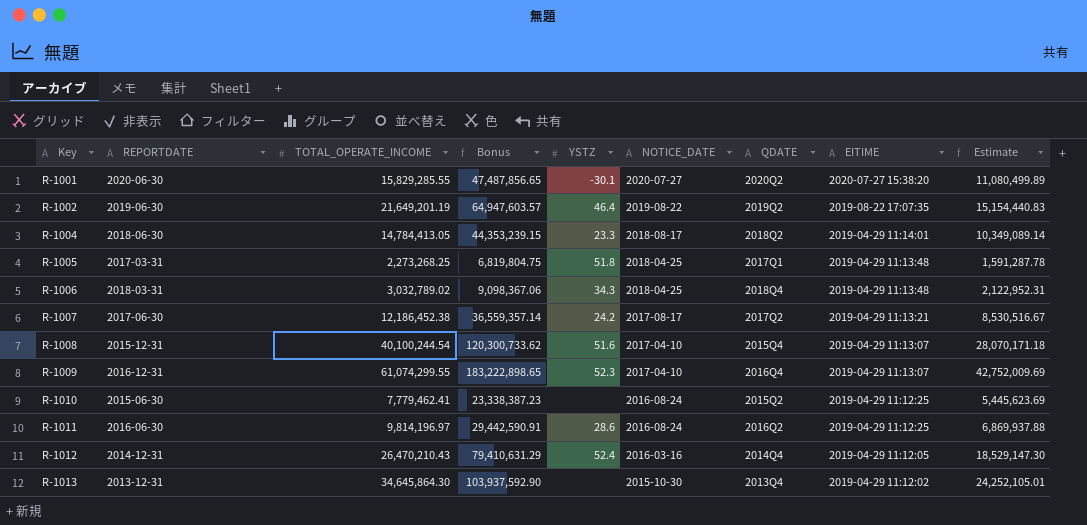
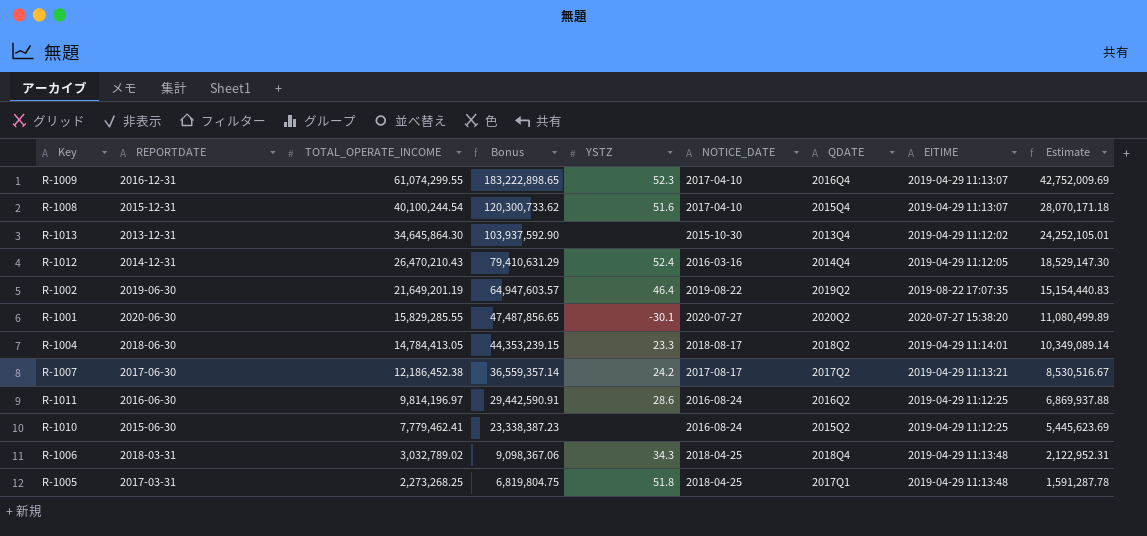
row order: Key ascending -> TOTAL_OPERATE_INCOME descending

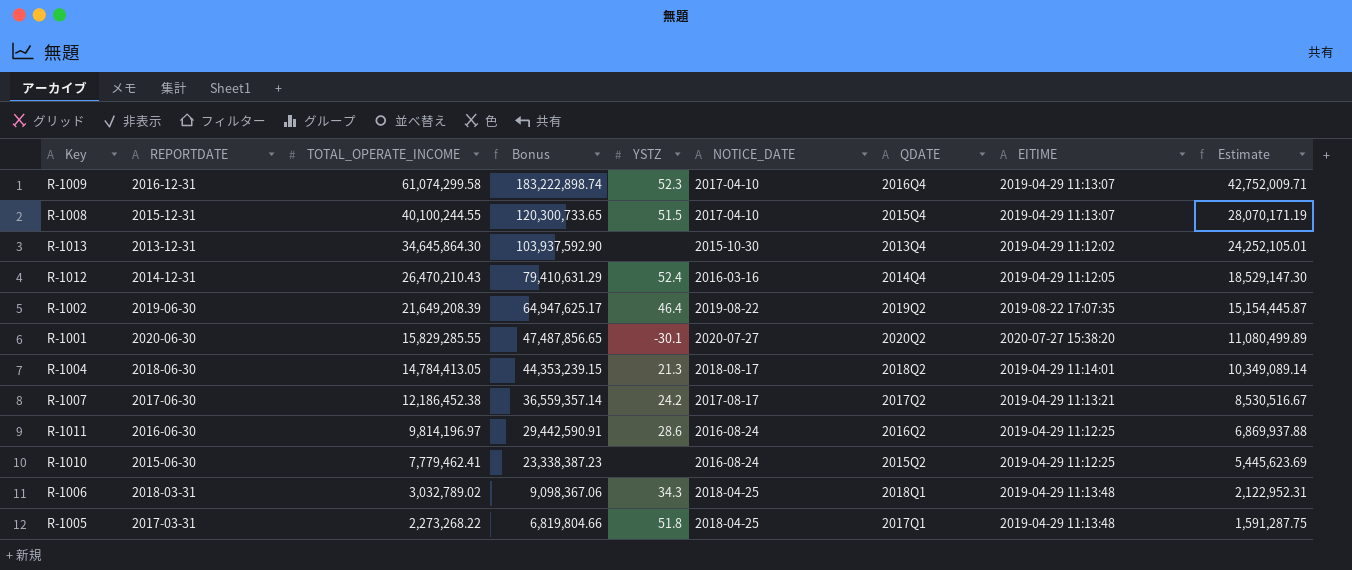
R-1009 | TOTAL_OPERATE_INCOME: 61,074,299.55 -> 61,074,299.58
R-1009 | Bonus: 183,222,898.65 -> 183,222,898.74
R-1009 | Estimate: 42,752,009.69 -> 42,752,009.71
R-1008 | TOTAL_OPERATE_INCOME: 40,100,244.54 -> 40,100,244.55
R-1008 | Bonus: 120,300,733.62 -> 120,300,733.65
R-1008 | YSTZ: 51.6 -> 51.5
R-1008 | Estimate: 28,070,171.18 -> 28,070,171.19
R-1002 | TOTAL_OPERATE_INCOME: 21,649,201.19 -> 21,649,208.39
R-1002 | Bonus: 64,947,603.57 -> 64,947,625.17
R-1002 | Estimate: 15,154,440.83 -> 15,154,445.87
R-1004 | YSTZ: 23.3 -> 21.3
R-1006 | QDATE: 2018Q4 -> 2018Q1
R-1005 | TOTAL_OPERATE_INCOME: 2,273,268.25 -> 2,273,268.22
R-1005 | Bonus: 6,819,804.75 -> 6,819,804.66
R-1005 | Estimate: 1,591,287.78 -> 1,591,287.75

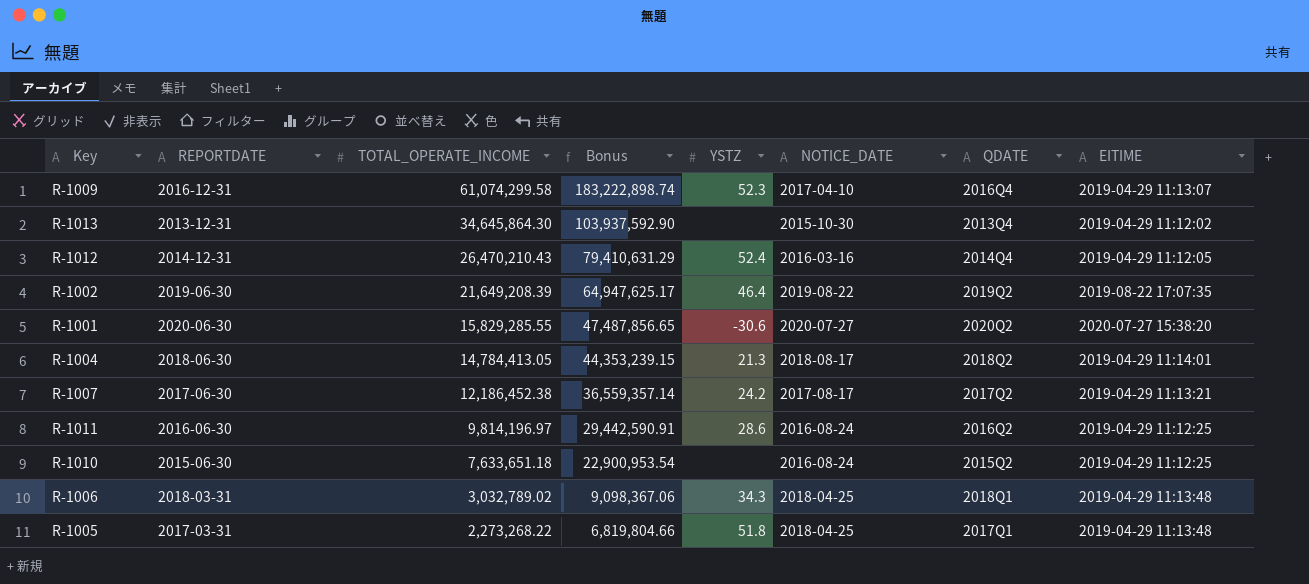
column Estimate | formula: [TOTAL_OPERATE_INCOME] * 0.7 -> none
row R-1008: 2015-12-31 | 40,100,244.55 | 120,300,733.65 | 51.5 | 2017-04-10 | 2015Q4 | 2019-04-29 11:13:07 | 28,070,171.19 -> none
R-1001 | YSTZ: -30.1 -> -30.6
R-1010 | TOTAL_OPERATE_INCOME: 7,779,462.41 -> 7,633,651.18
R-1010 | Bonus: 23,338,387.23 -> 22,900,953.54

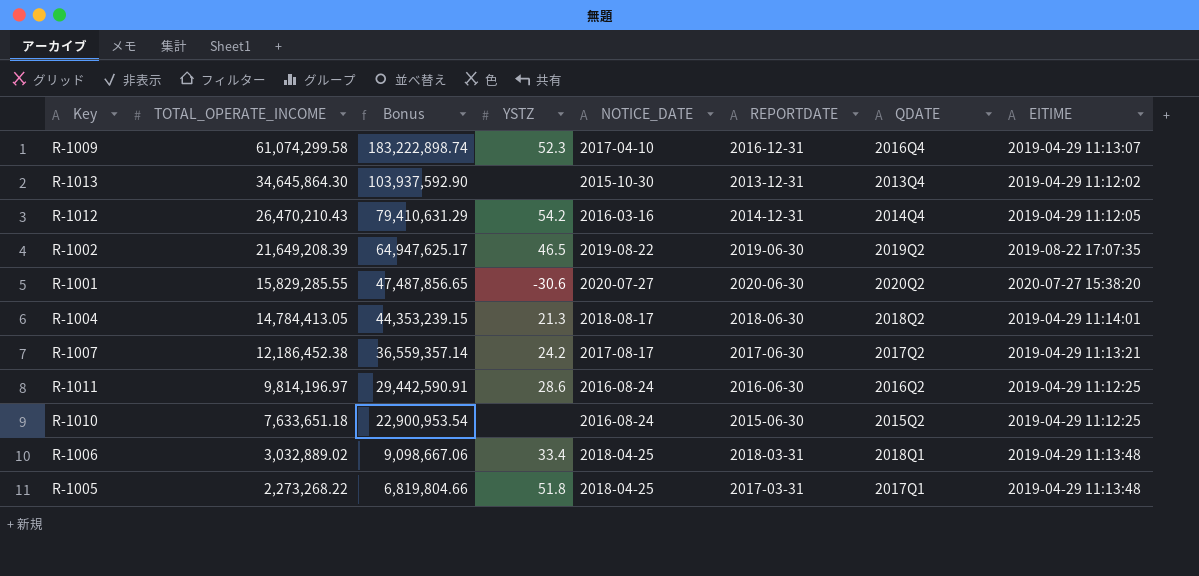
column REPORTDATE | position: 2 -> 6
R-1012 | YSTZ: 52.4 -> 54.2
R-1002 | YSTZ: 46.4 -> 46.5
R-1006 | TOTAL_OPERATE_INCOME: 3,032,789.02 -> 3,032,889.02
R-1006 | Bonus: 9,098,367.06 -> 9,098,667.06
R-1006 | YSTZ: 34.3 -> 33.4

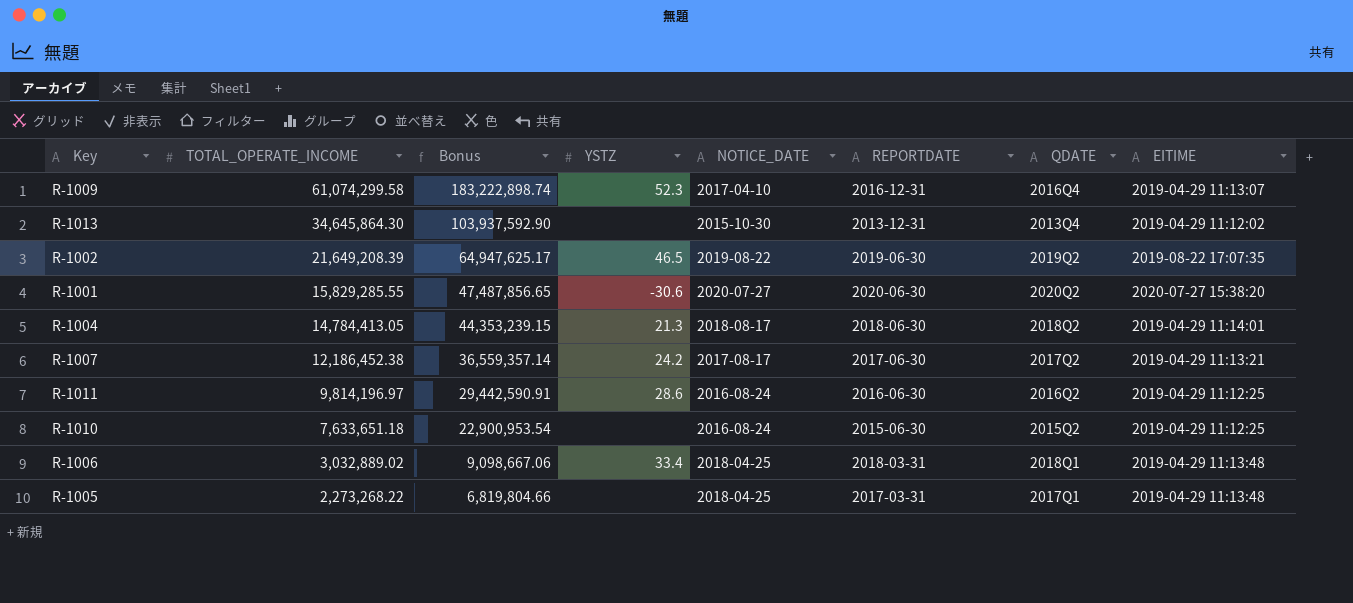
row R-1012: 26,470,210.43 | 79,410,631.29 | 54.2 | 2016-03-16 | 2014-12-31 | 2014Q4 | 2019-04-29 11:12:05 -> none
R-1005 | YSTZ: 51.8 -> none

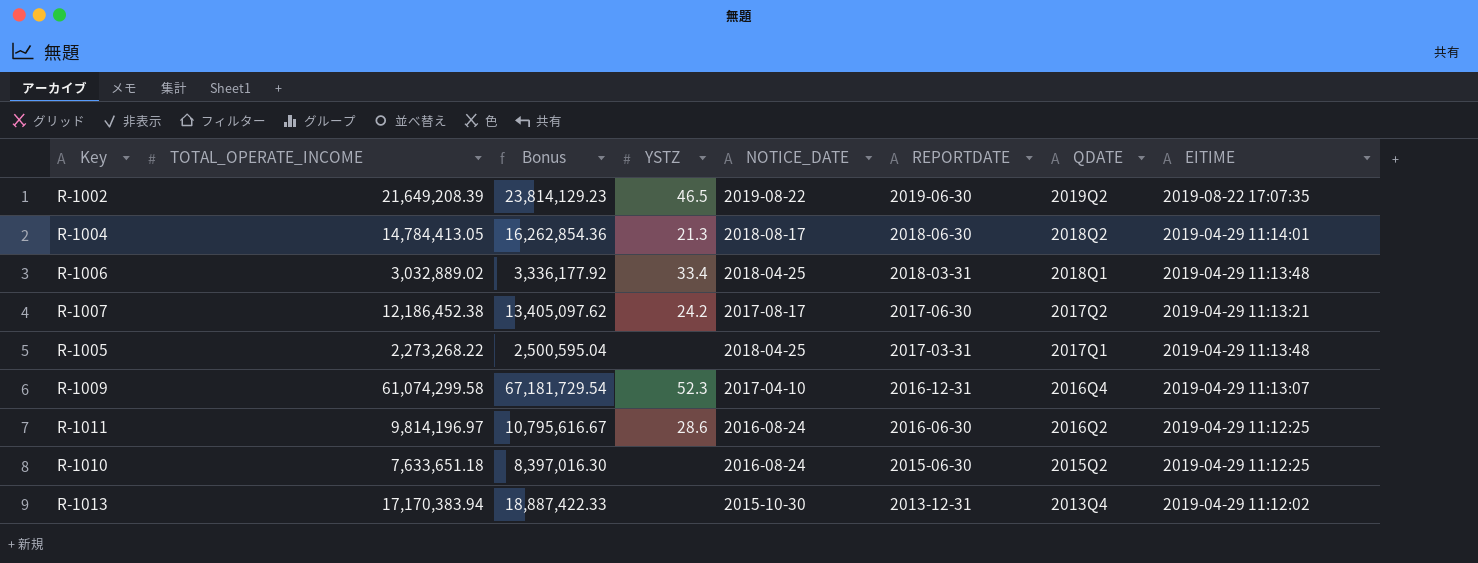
row order: TOTAL_OPERATE_INCOME descending -> REPORTDATE descending
column Bonus | formula: [TOTAL_OPERATE_INCOME] * 3 -> [TOTAL_OPERATE_INCOME] * 1.1
row R-1001: 15,829,285.55 | 47,487,856.65 | -30.6 | 2020-07-27 | 2020-06-30 | 2020Q2 | 2020-07-27 15:38:20 -> none
R-1013 | TOTAL_OPERATE_INCOME: 34,645,864.30 -> 17,170,383.94

